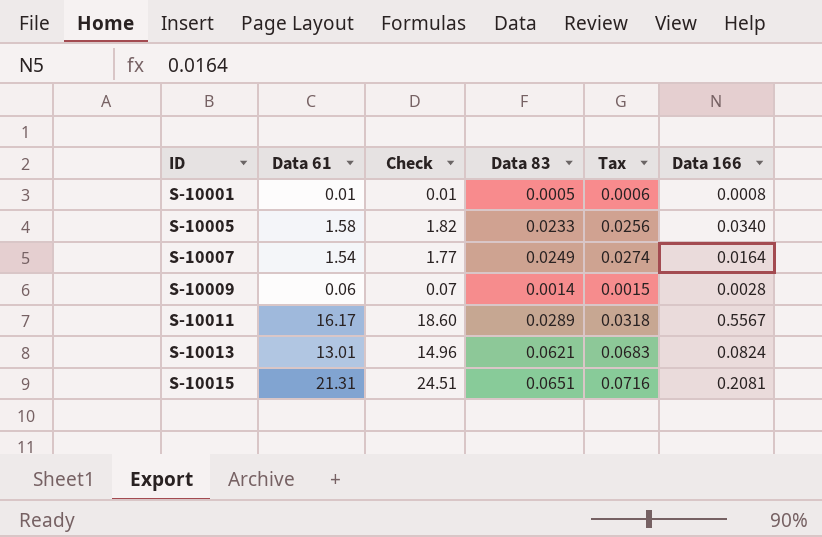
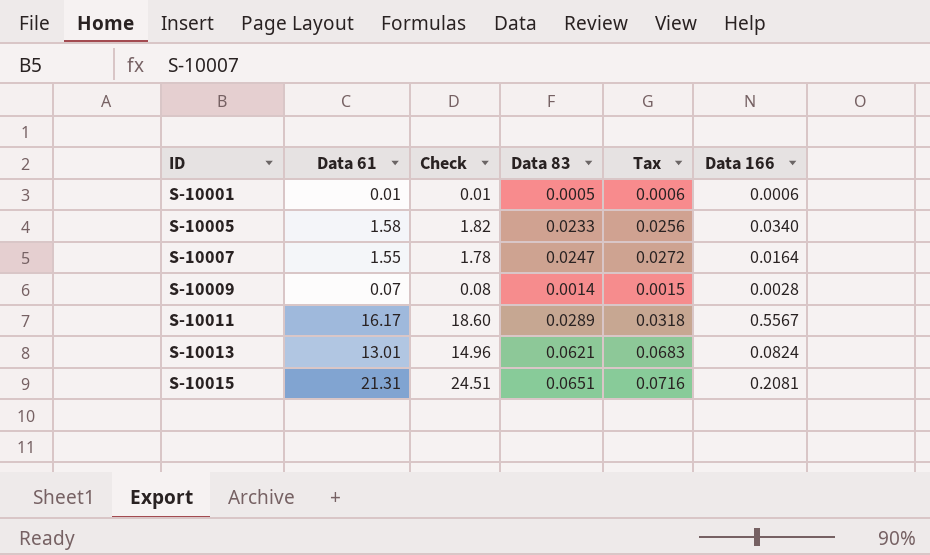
S-10001 | Data 166: 0.0008 -> 0.0006
S-10007 | Data 61: 1.54 -> 1.55
S-10007 | Check: 1.77 -> 1.78
S-10007 | Data 83: 0.0249 -> 0.0247
S-10007 | Tax: 0.0274 -> 0.0272
S-10009 | Data 61: 0.06 -> 0.07
S-10009 | Check: 0.07 -> 0.08

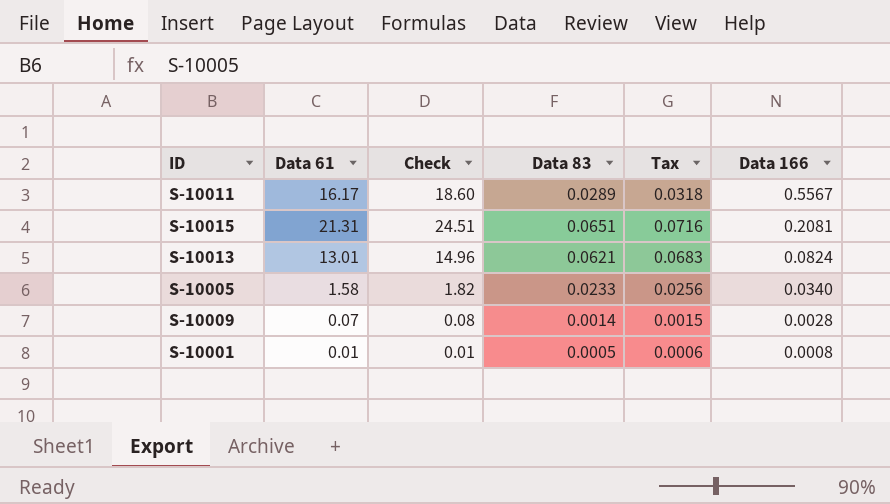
row order: ID ascending -> Data 166 descending
row S-10007: 1.55 | 1.78 | 0.0247 | 0.0272 | 0.0164 -> none
S-10001 | Data 166: 0.0006 -> 0.0008

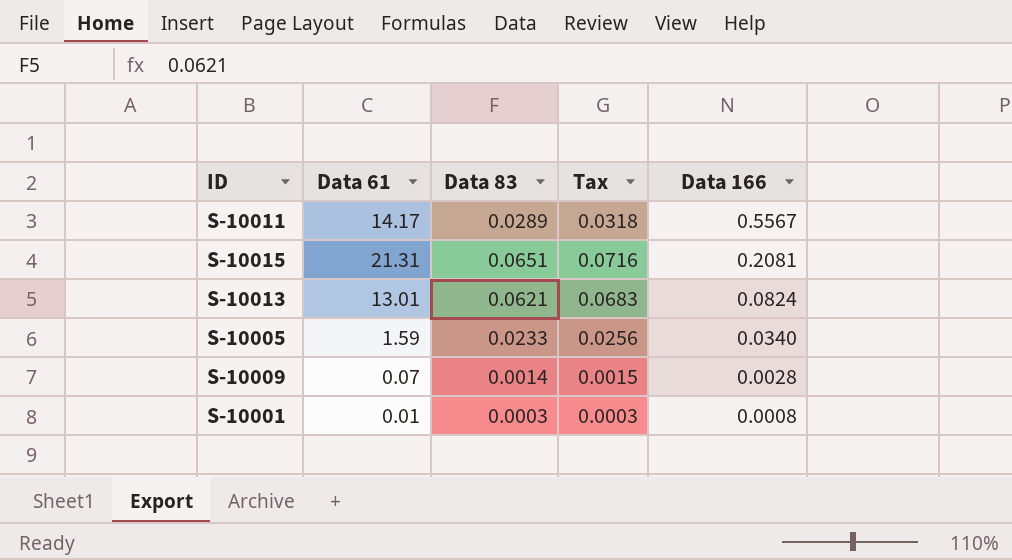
column Check | formula: [Data 61] * 1.15 -> none
S-10011 | Data 61: 16.17 -> 14.17
S-10005 | Data 61: 1.58 -> 1.59
S-10001 | Data 83: 0.0005 -> 0.0003
S-10001 | Tax: 0.0006 -> 0.0003

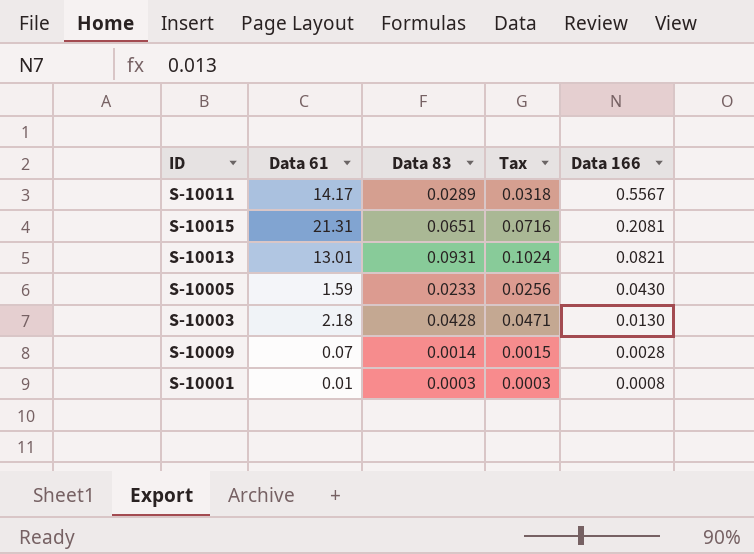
S-10013 | Data 83: 0.0621 -> 0.0931
S-10013 | Tax: 0.0683 -> 0.1024
S-10013 | Data 166: 0.0824 -> 0.0821
S-10005 | Data 166: 0.0340 -> 0.0430
row S-10003: none -> 2.18 | 0.0428 | 0.0471 | 0.0130

